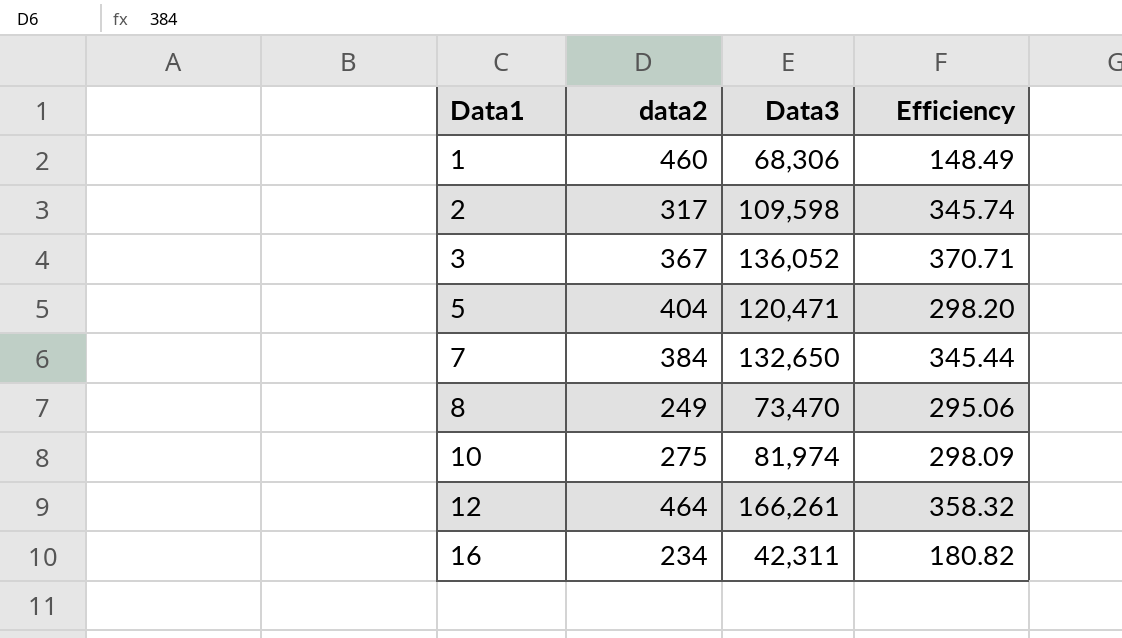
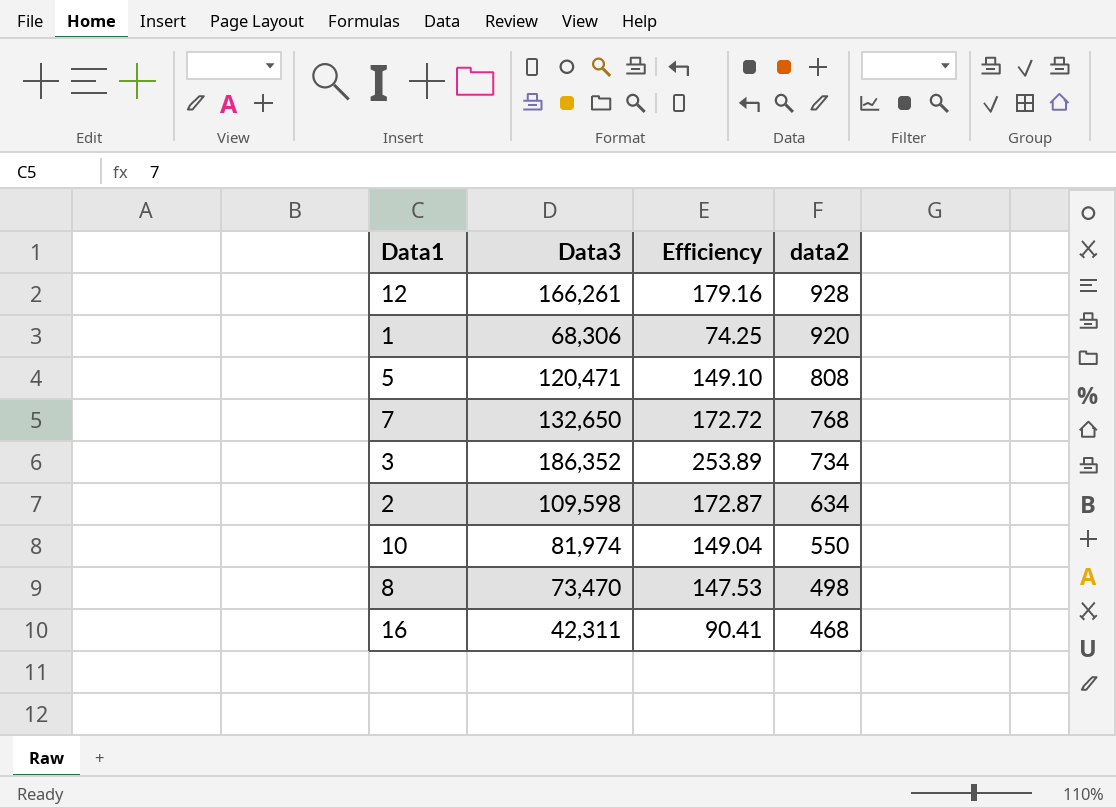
row order: Data1 ascending -> data2 descending
column data2 | position: 2 -> 4
12 | Efficiency: 358.32 -> 179.16
12 | data2: 464 -> 928
1 | Efficiency: 148.49 -> 74.25
1 | data2: 460 -> 920
5 | Efficiency: 298.20 -> 149.10
5 | data2: 404 -> 808
7 | Efficiency: 345.44 -> 172.72
7 | data2: 384 -> 768
3 | Data3: 136,052 -> 186,352
3 | Efficiency: 370.71 -> 253.89
3 | data2: 367 -> 734
2 | Efficiency: 345.74 -> 172.87
2 | data2: 317 -> 634
10 | Efficiency: 298.09 -> 149.04
10 | data2: 275 -> 550
8 | Efficiency: 295.06 -> 147.53
8 | data2: 249 -> 498
16 | Efficiency: 180.82 -> 90.41
16 | data2: 234 -> 468

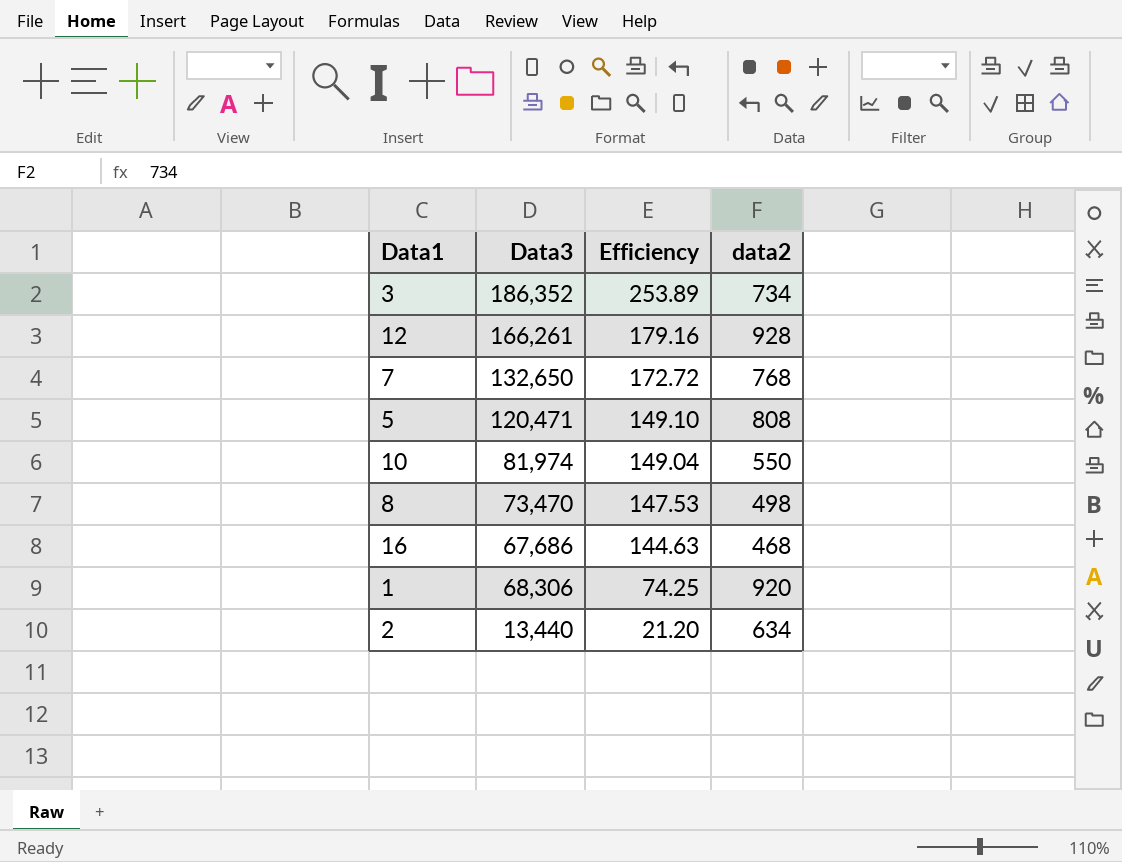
row order: data2 descending -> Efficiency descending
16 | Data3: 42,311 -> 67,686
16 | Efficiency: 90.41 -> 144.63
2 | Data3: 109,598 -> 13,440
2 | Efficiency: 172.87 -> 21.20

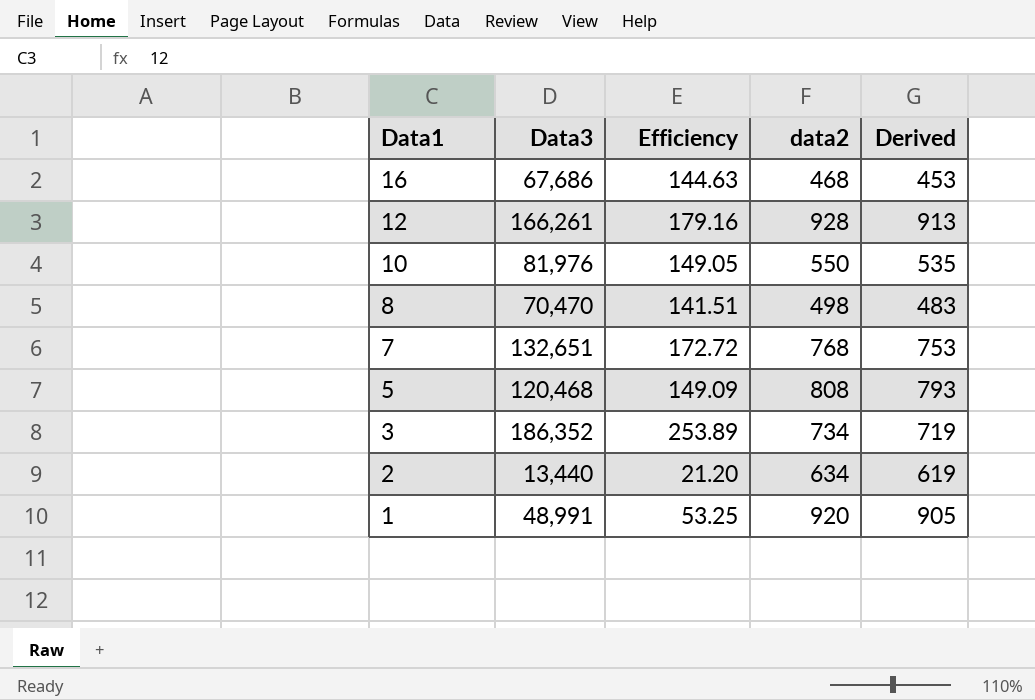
row order: Efficiency descending -> Data1 descending
column Derived | formula: none -> [data2] - 15
10 | Data3: 81,974 -> 81,976
10 | Efficiency: 149.04 -> 149.05
8 | Data3: 73,470 -> 70,470
8 | Efficiency: 147.53 -> 141.51
7 | Data3: 132,650 -> 132,651
5 | Data3: 120,471 -> 120,468
5 | Efficiency: 149.10 -> 149.09
1 | Data3: 68,306 -> 48,991
1 | Efficiency: 74.25 -> 53.25

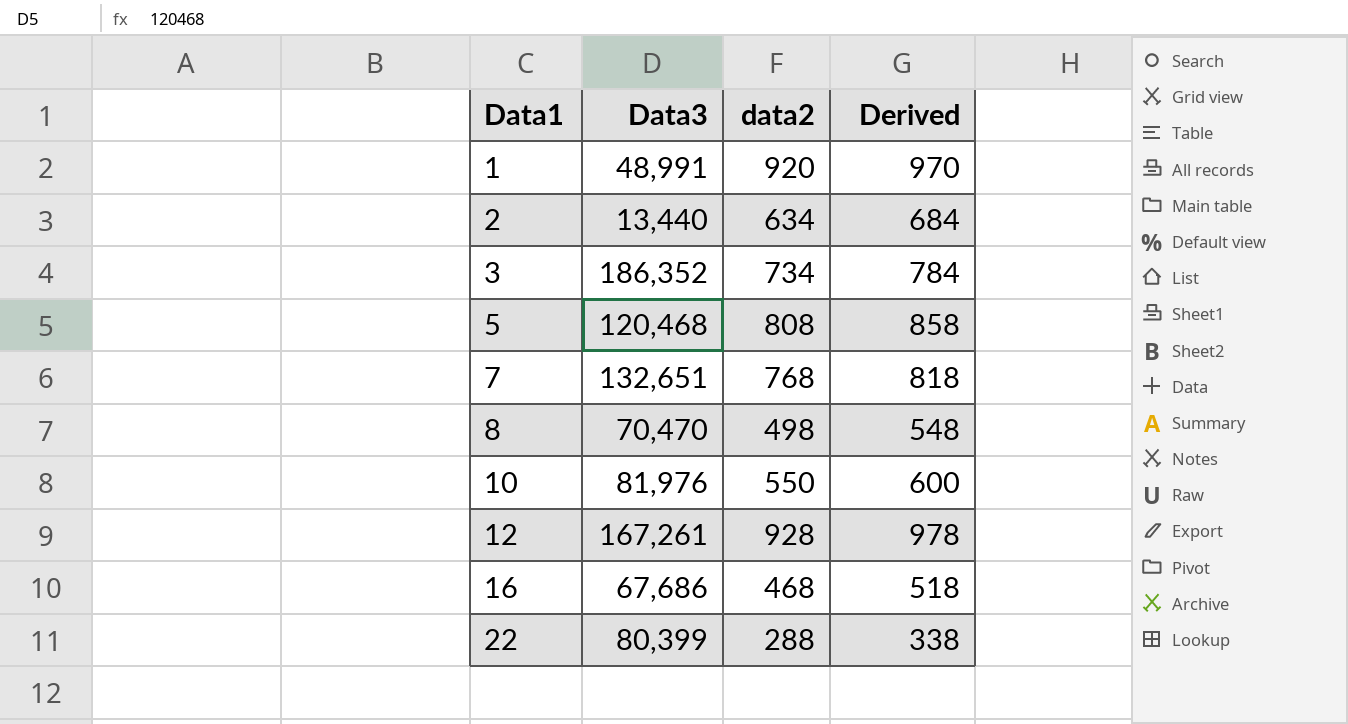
row order: Data1 descending -> Data1 ascending
column Efficiency | formula: [Data3] / [data2] -> none
column Derived | formula: [data2] - 15 -> [data2] + 50
12 | Data3: 166,261 -> 167,261
row 22: none -> 80,399 | 288 | 338

